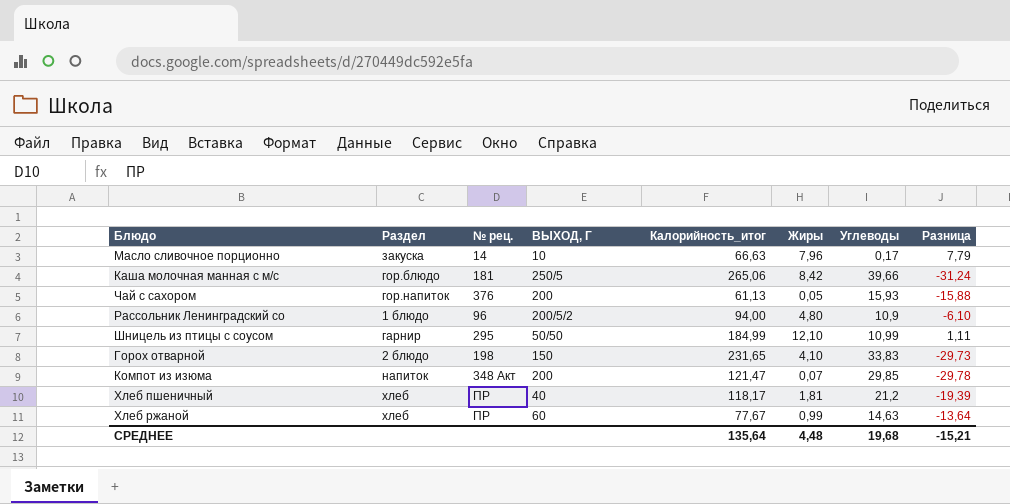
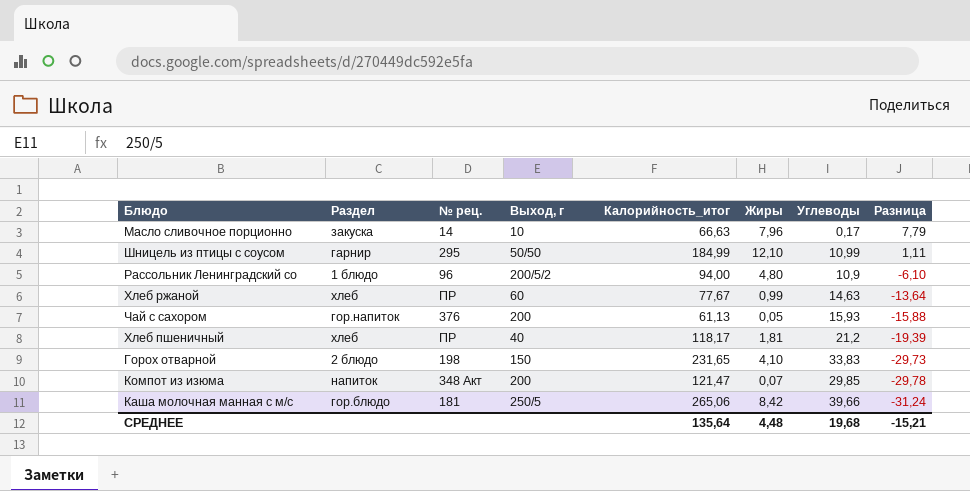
row order: none -> Разница descending
column name: ВЫХОД, Г -> Выход, г

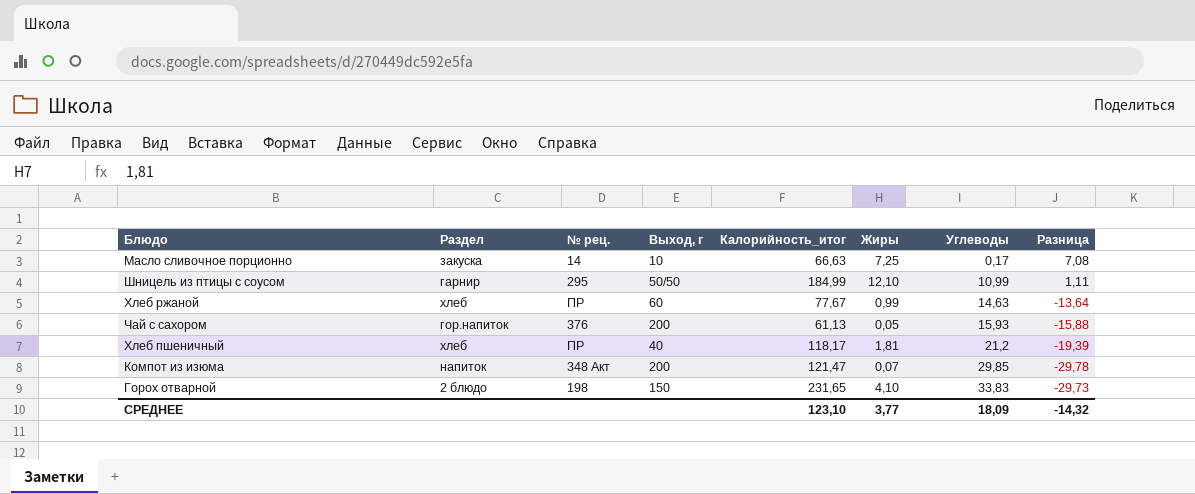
row order: Разница descending -> Углеводы ascending
row Рассольник Ленинградский со: 1 блюдо | 96 | 200/5/2 | 94,00 | 4,80 | 10,9 | -6,10 -> none
row Каша молочная манная с м/с: гор.блюдо | 181 | 250/5 | 265,06 | 8,42 | 39,66 | -31,24 -> none
Масло сливочное порционно | Жиры: 7,96 -> 7,25
Масло сливочное порционно | Разница: 7,79 -> 7,08
СРЕДНЕЕ | Калорийность_итог: 135,64 -> 123,10
СРЕДНЕЕ | Жиры: 4,48 -> 3,77
СРЕДНЕЕ | Углеводы: 19,68 -> 18,09
СРЕДНЕЕ | Разница: -15,21 -> -14,32

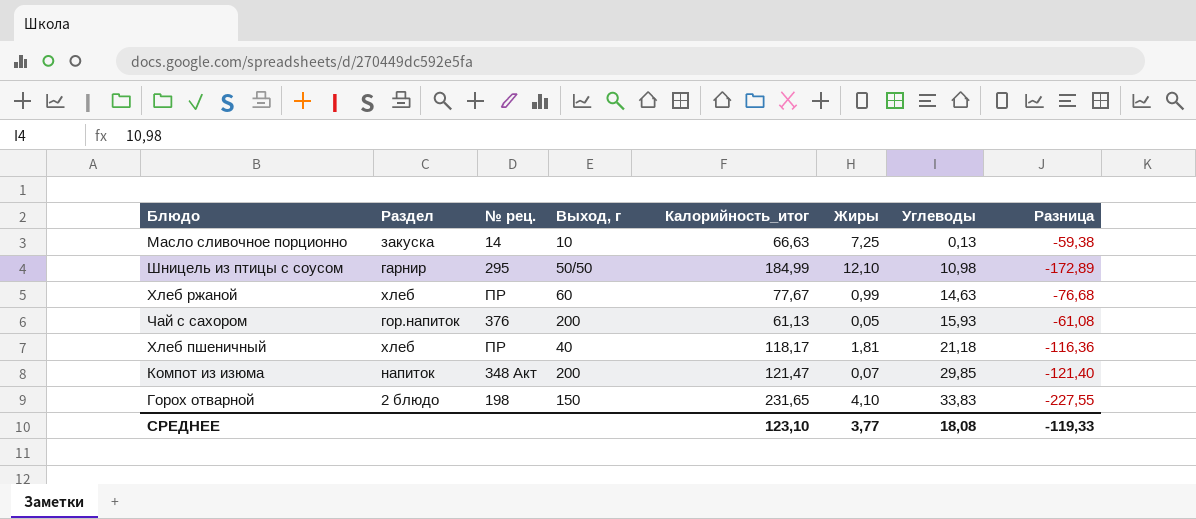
column Разница | formula: [Жиры] - [Углеводы] -> [Жиры] - [Калорийность_итог]
Масло сливочное порционно | Углеводы: 0,17 -> 0,13
Шницель из птицы с соусом | Углеводы: 10,99 -> 10,98
Хлеб пшеничный | Углеводы: 21,2 -> 21,18
СРЕДНЕЕ | Углеводы: 18,09 -> 18,08
СРЕДНЕЕ | Разница: -14,32 -> -119,33

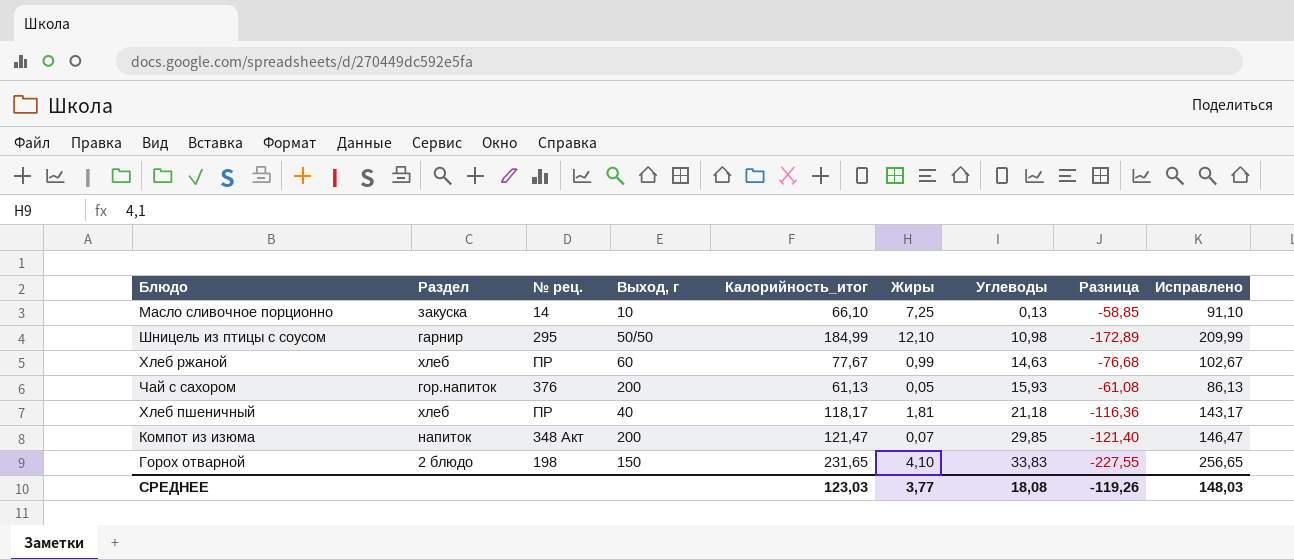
column Исправлено | formula: none -> [Калорийность_итог] + 25
Масло сливочное порционно | Калорийность_итог: 66,63 -> 66,10
Масло сливочное порционно | Разница: -59,38 -> -58,85
СРЕДНЕЕ | Калорийность_итог: 123,10 -> 123,03
СРЕДНЕЕ | Разница: -119,33 -> -119,26

